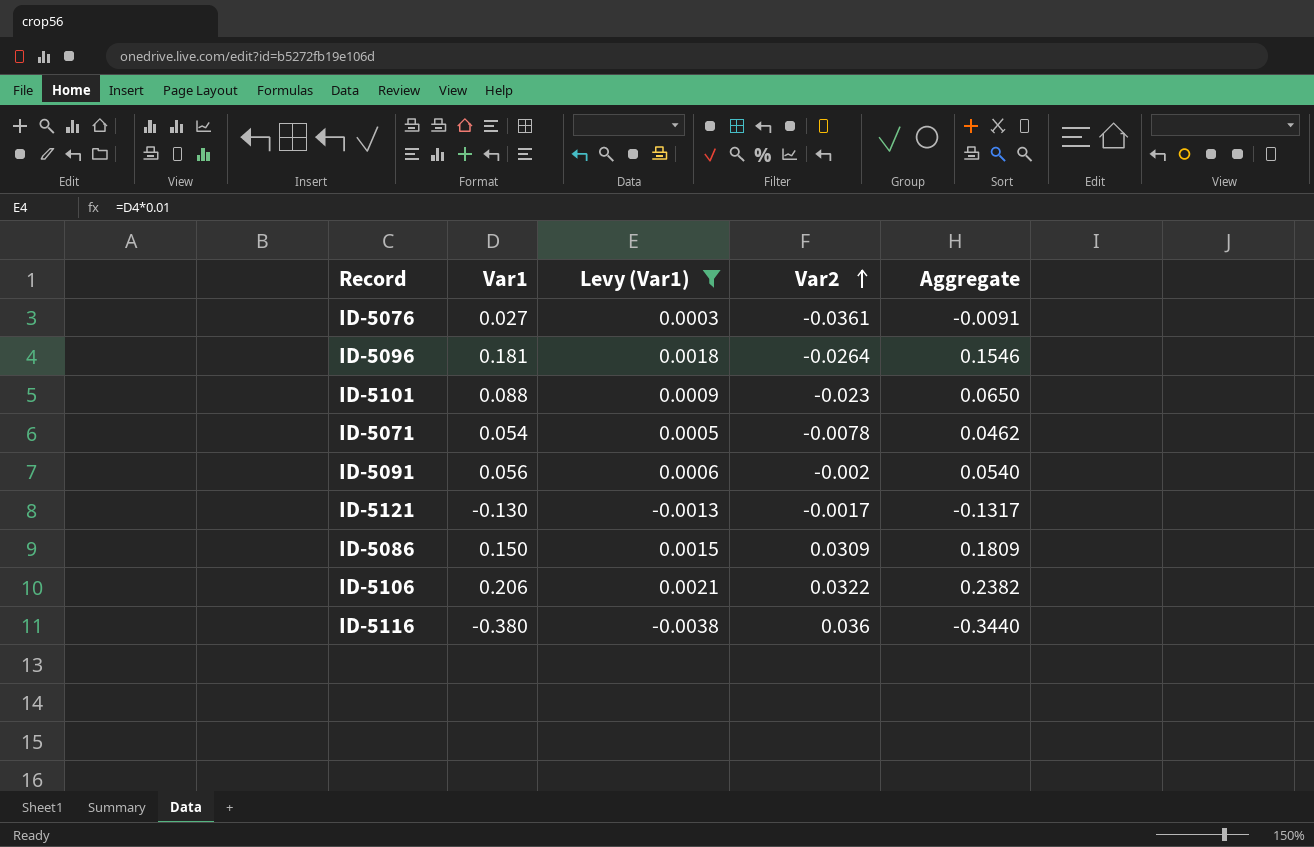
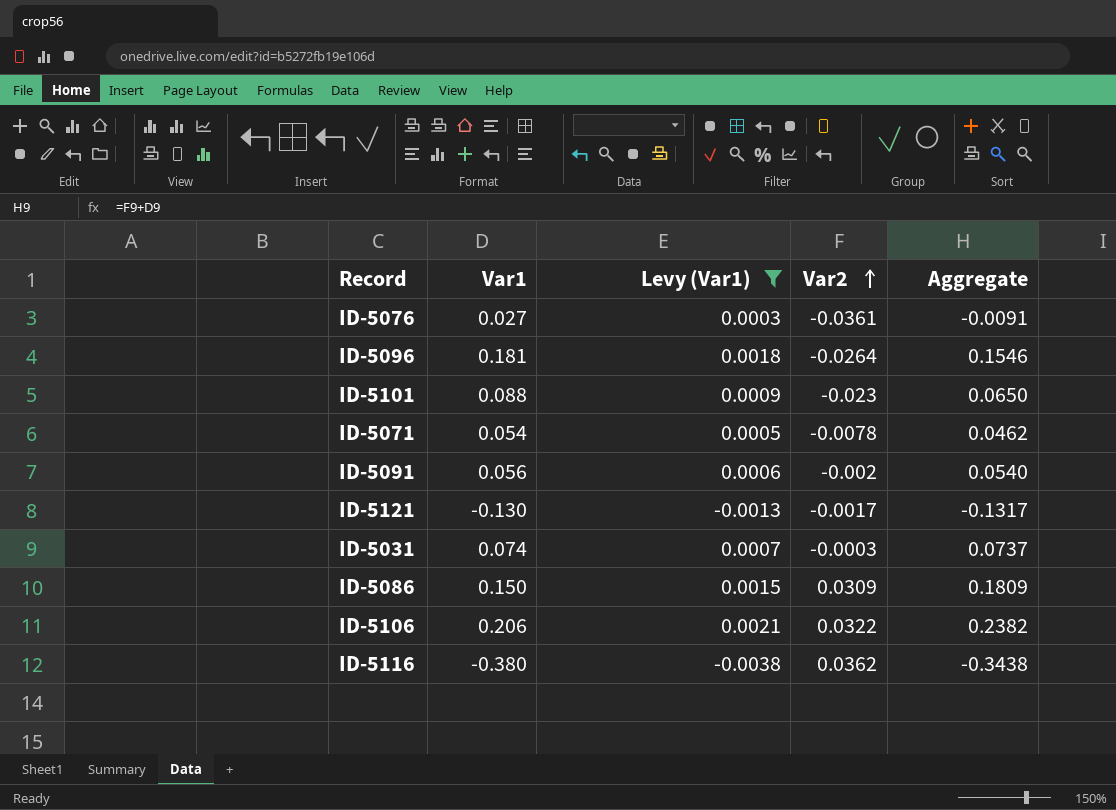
row ID-5031: none -> 0.074 | 0.0007 | -0.0003 | 0.0737
ID-5116 | Var2: 0.036 -> 0.0362
ID-5116 | Aggregate: -0.3440 -> -0.3438

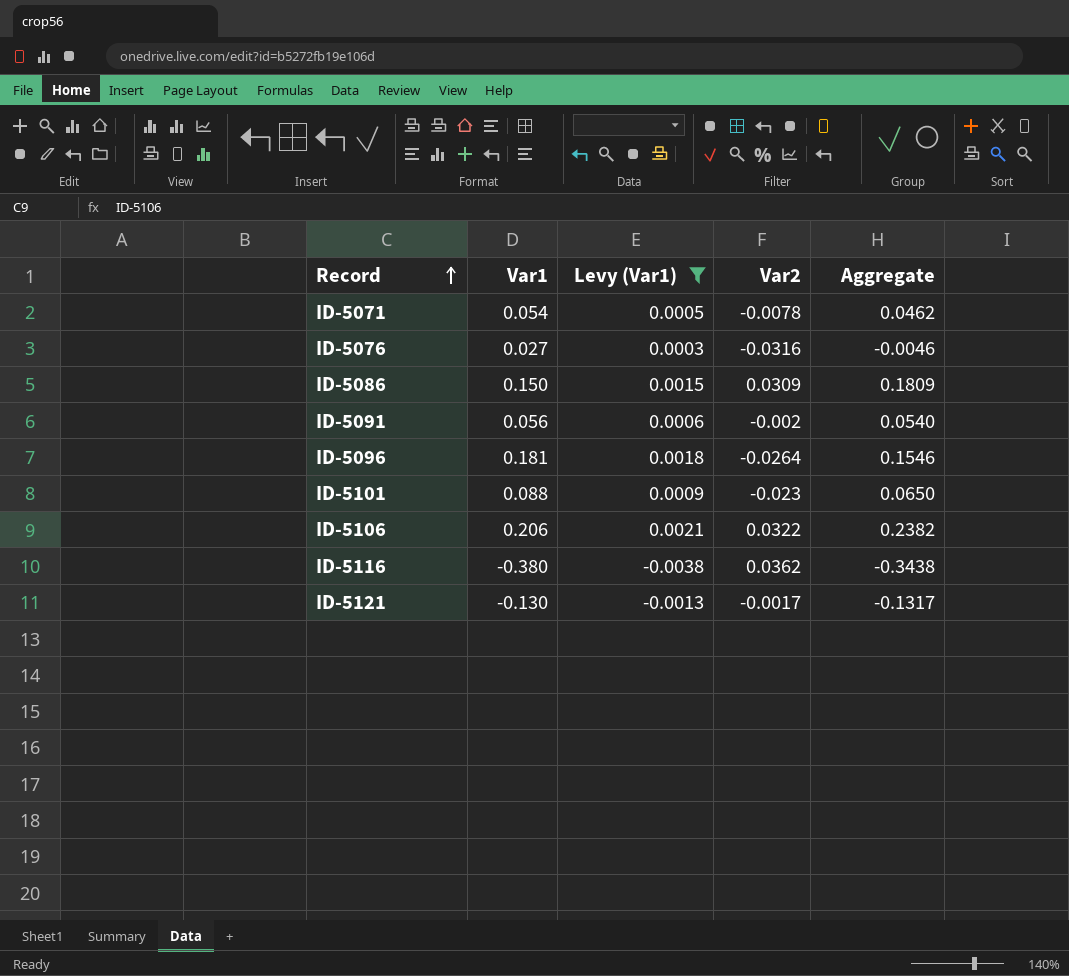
row order: Var2 ascending -> Record ascending
row ID-5031: 0.074 | 0.0007 | -0.0003 | 0.0737 -> none
ID-5076 | Var2: -0.0361 -> -0.0316
ID-5076 | Aggregate: -0.0091 -> -0.0046

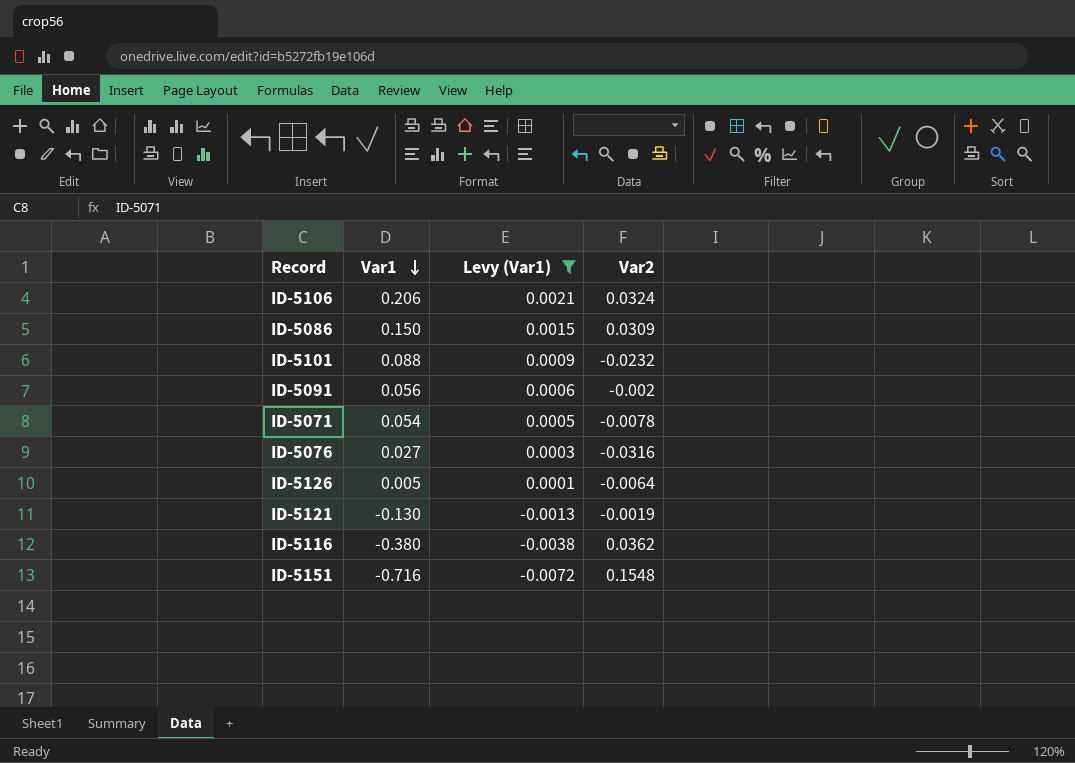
row order: Record ascending -> Var1 descending
column Aggregate | formula: [Var1] + [Var2] -> none
row ID-5096: 0.181 | 0.0018 | -0.0264 | 0.1546 -> none
ID-5106 | Var2: 0.0322 -> 0.0324
ID-5101 | Var2: -0.023 -> -0.0232
row ID-5126: none -> 0.005 | 0.0001 | -0.0064
ID-5121 | Var2: -0.0017 -> -0.0019
row ID-5151: none -> -0.716 | -0.0072 | 0.1548

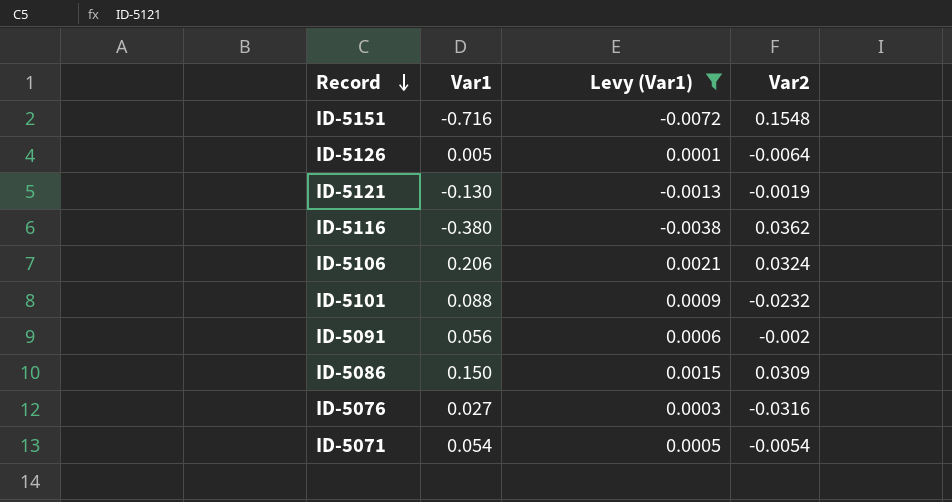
row order: Var1 descending -> Record descending
ID-5071 | Var2: -0.0078 -> -0.0054

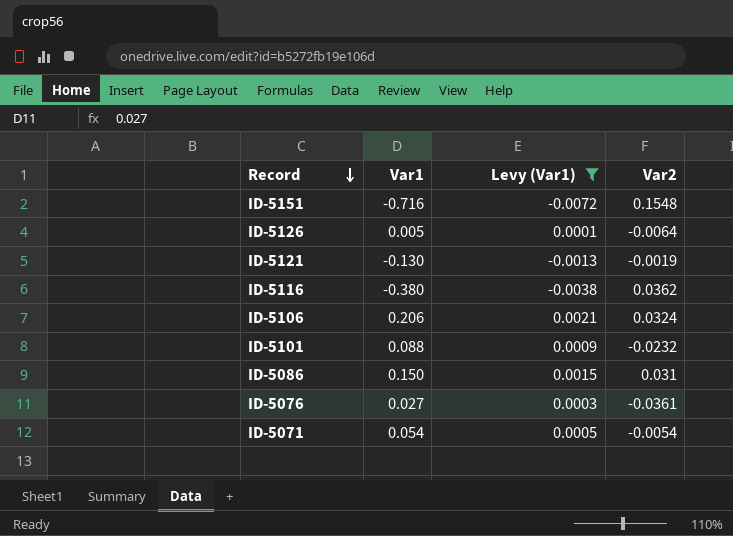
row ID-5091: 0.056 | 0.0006 | -0.002 -> none
ID-5086 | Var2: 0.0309 -> 0.031
ID-5076 | Var2: -0.0316 -> -0.0361

